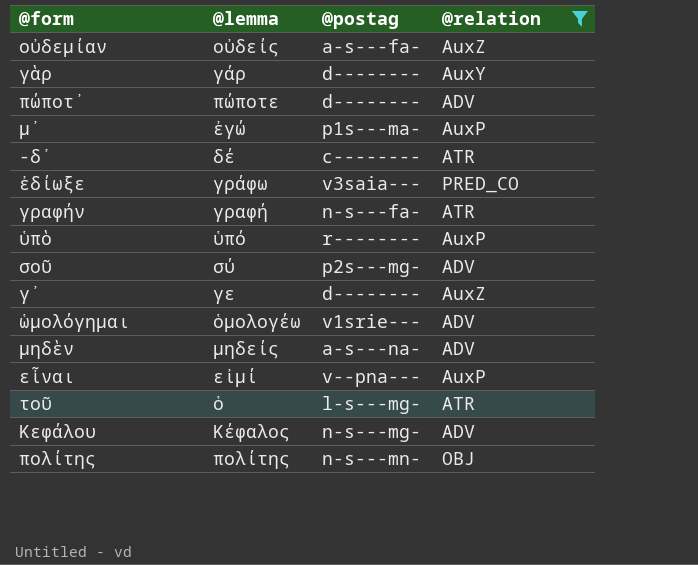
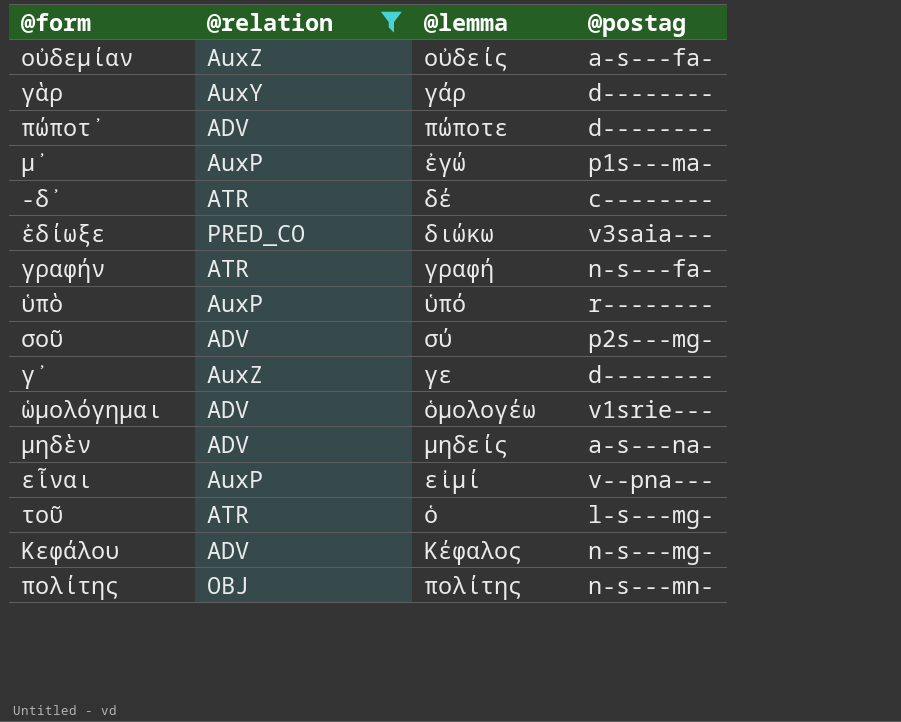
column @relation | position: 4 -> 2
ἐδίωξε | @lemma: γράφω -> διώκω

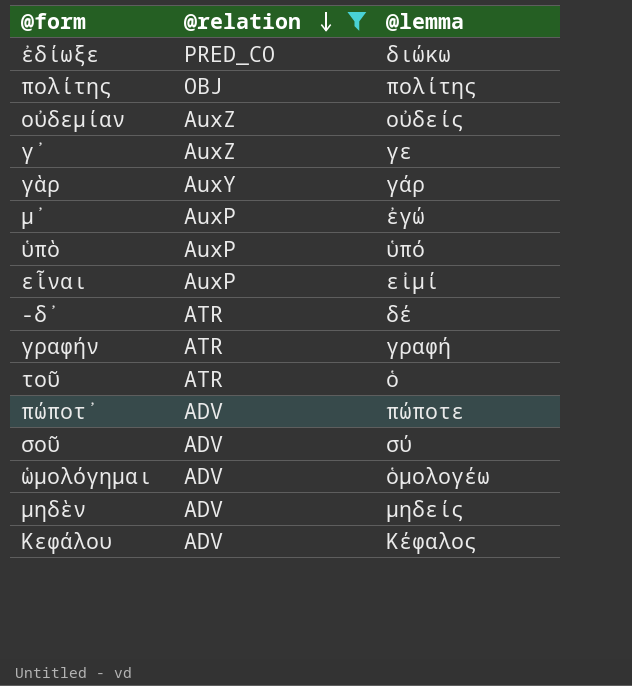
row order: none -> @relation descending
column @postag | position: 4 -> none

